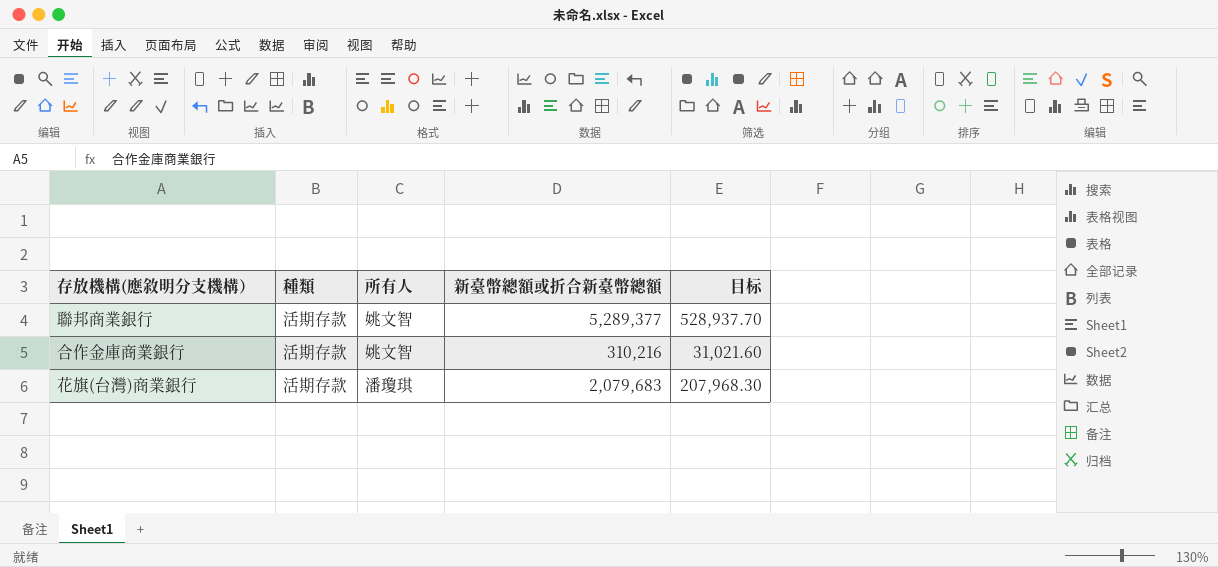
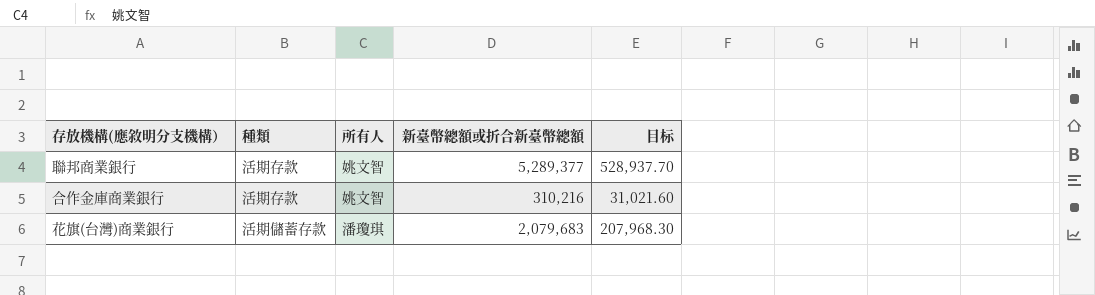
花旗(台灣)商業銀行 | 種類: 活期存款 -> 活期儲蓄存款

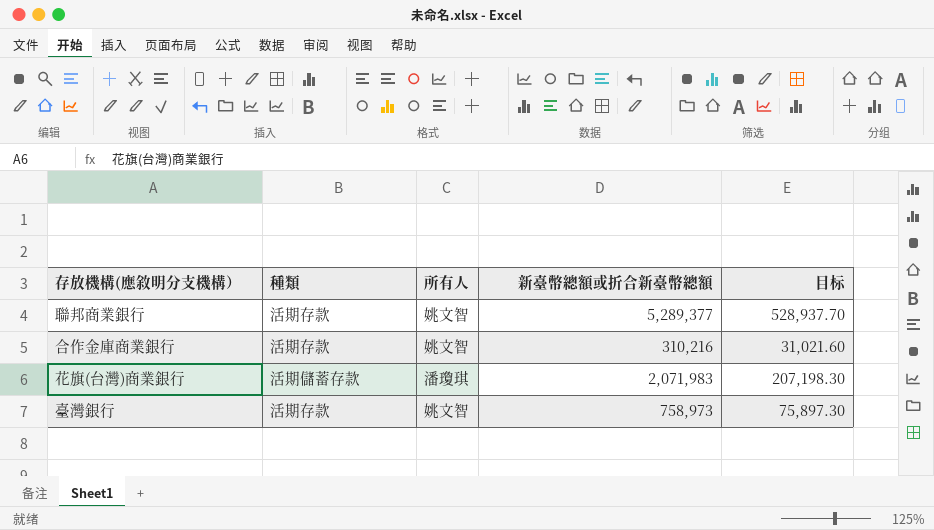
花旗(台灣)商業銀行 | 新臺幣總額或折合新臺幣總額: 2,079,683 -> 2,071,983
花旗(台灣)商業銀行 | 目标: 207,968.30 -> 207,198.30
row 臺灣銀行: none -> 活期存款 | 姚文智 | 758,973 | 75,897.30

